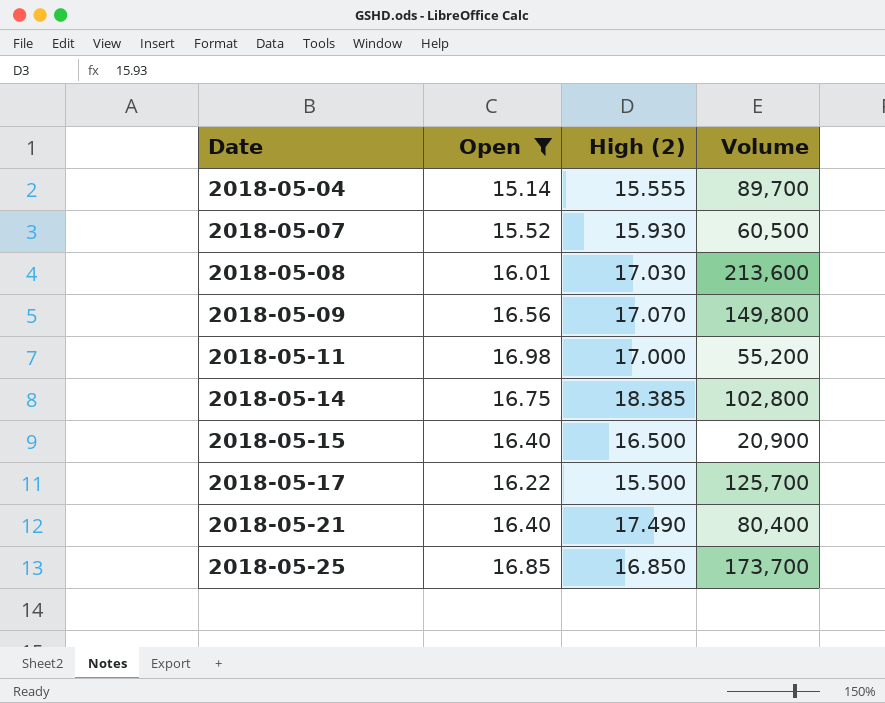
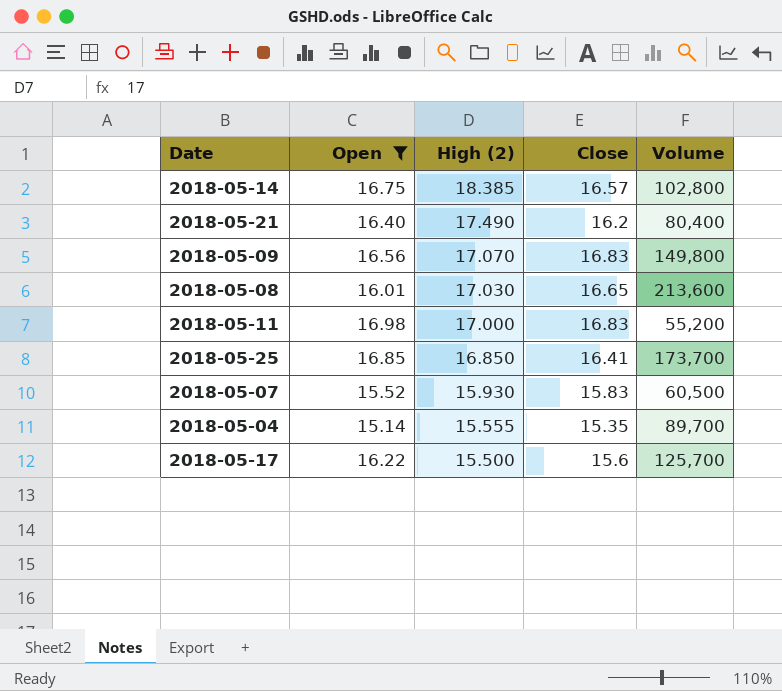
row order: Date ascending -> High (2) descending
column Close | position: none -> 4
row 2018-05-15: 16.40 | 16.500 | 20,900 -> none

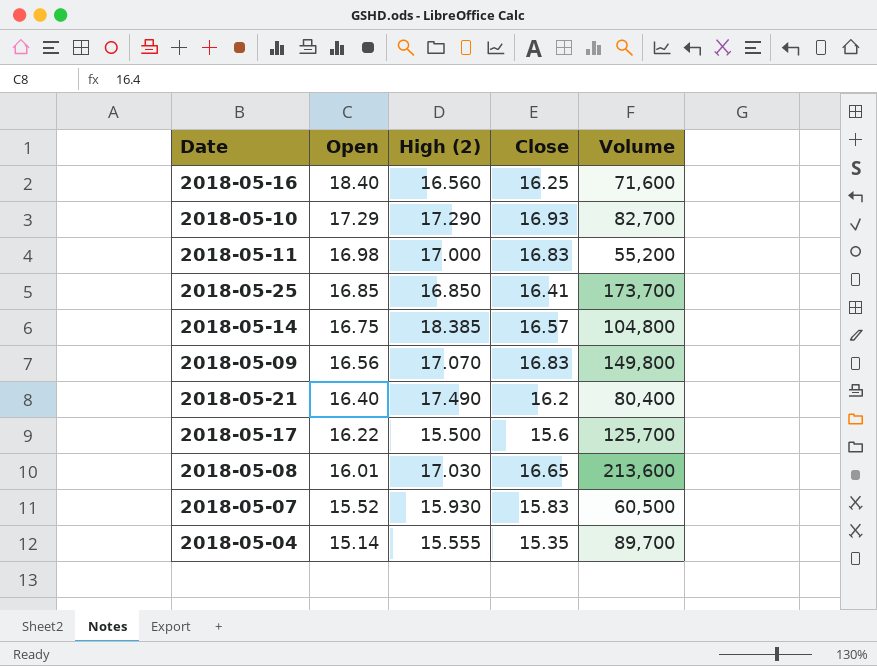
filter: Open <= 16.98 -> none
row order: High (2) descending -> Open descending
2018-05-14 | Volume: 102,800 -> 104,800

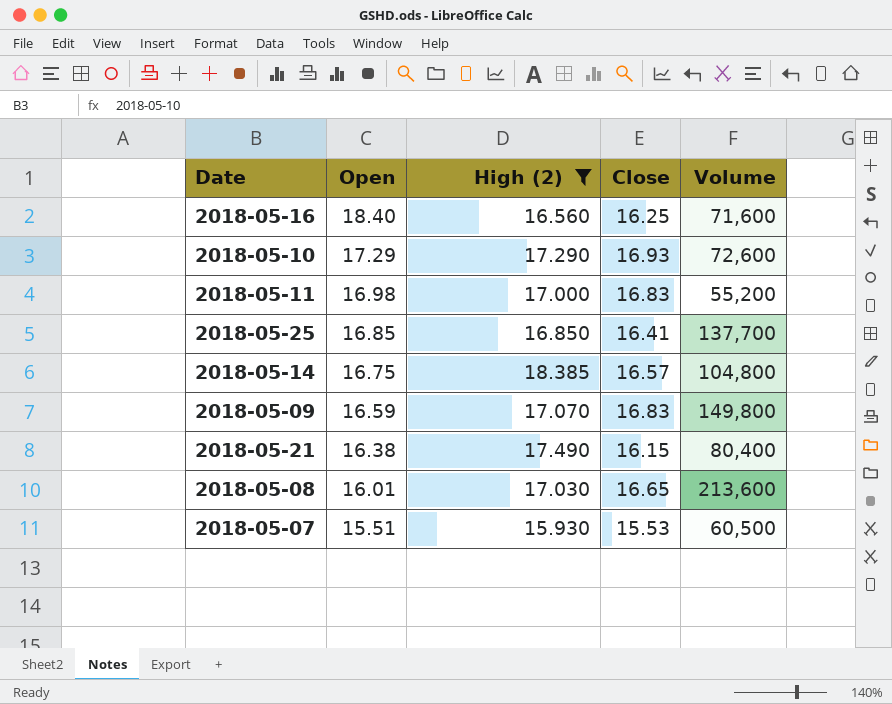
filter: none -> High (2) >= 15.930
2018-05-10 | Volume: 82,700 -> 72,600
2018-05-25 | Volume: 173,700 -> 137,700
2018-05-09 | Open: 16.56 -> 16.59
2018-05-21 | Open: 16.40 -> 16.38
2018-05-21 | Close: 16.2 -> 16.15
2018-05-07 | Open: 15.52 -> 15.51
2018-05-07 | Close: 15.83 -> 15.53

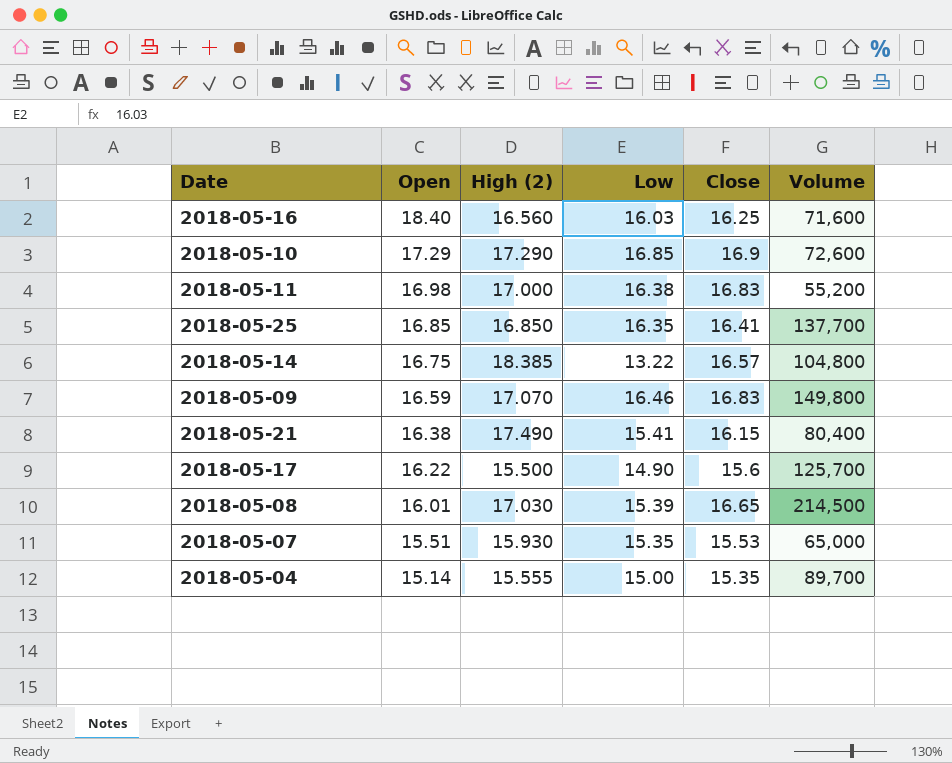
filter: High (2) >= 15.930 -> none
column Low | position: none -> 4
2018-05-10 | Close: 16.93 -> 16.9
2018-05-08 | Volume: 213,600 -> 214,500
2018-05-07 | Volume: 60,500 -> 65,000

